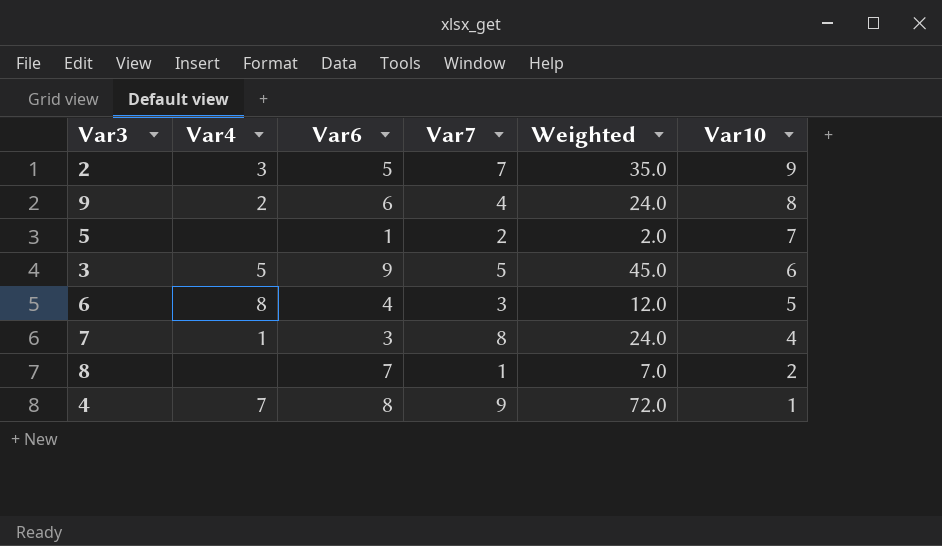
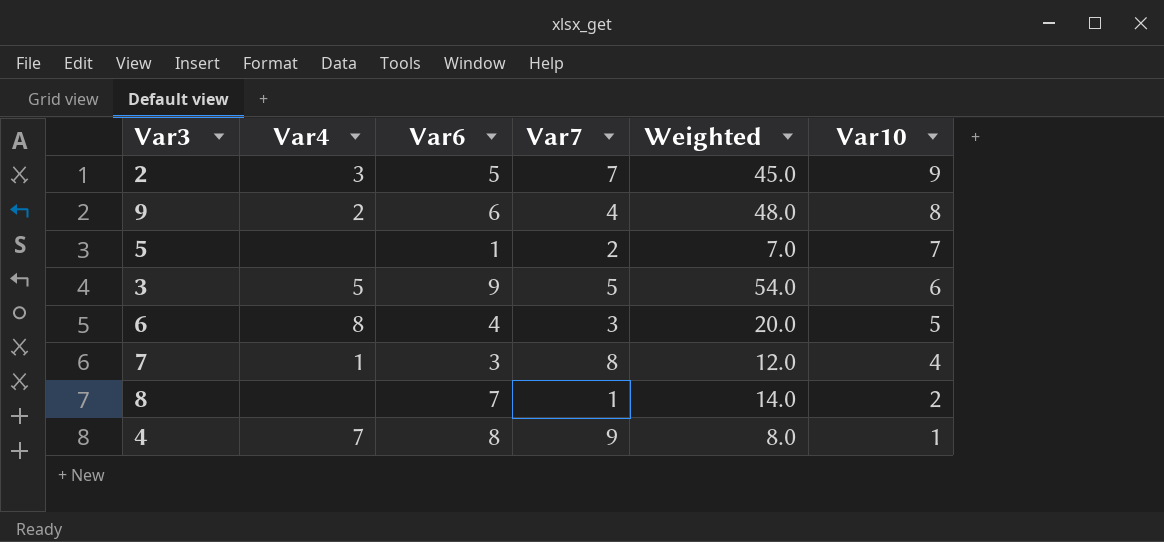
column Weighted | formula: [Var6] * [Var7] -> [Var6] * [Var10]

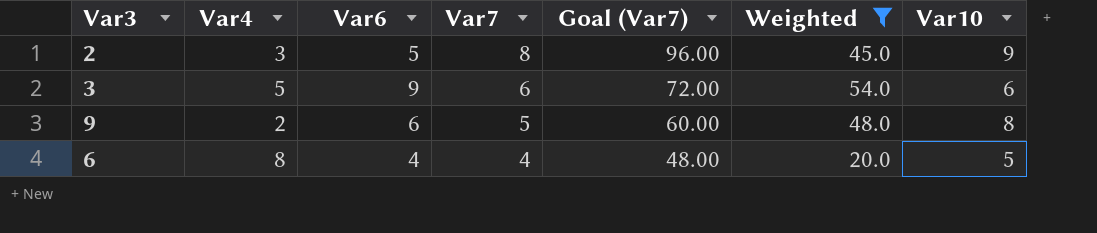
filter: none -> Weighted >= 20.0
row order: Var10 descending -> Var7 descending
column Goal (Var7) | formula: none -> [Var7] * 12
2 | Var7: 7 -> 8
3 | Var7: 5 -> 6
9 | Var7: 4 -> 5
6 | Var7: 3 -> 4

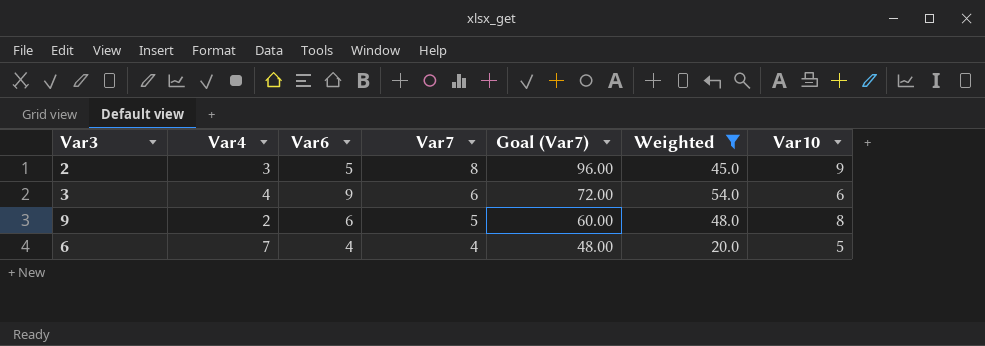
3 | Var4: 5 -> 4
6 | Var4: 8 -> 7

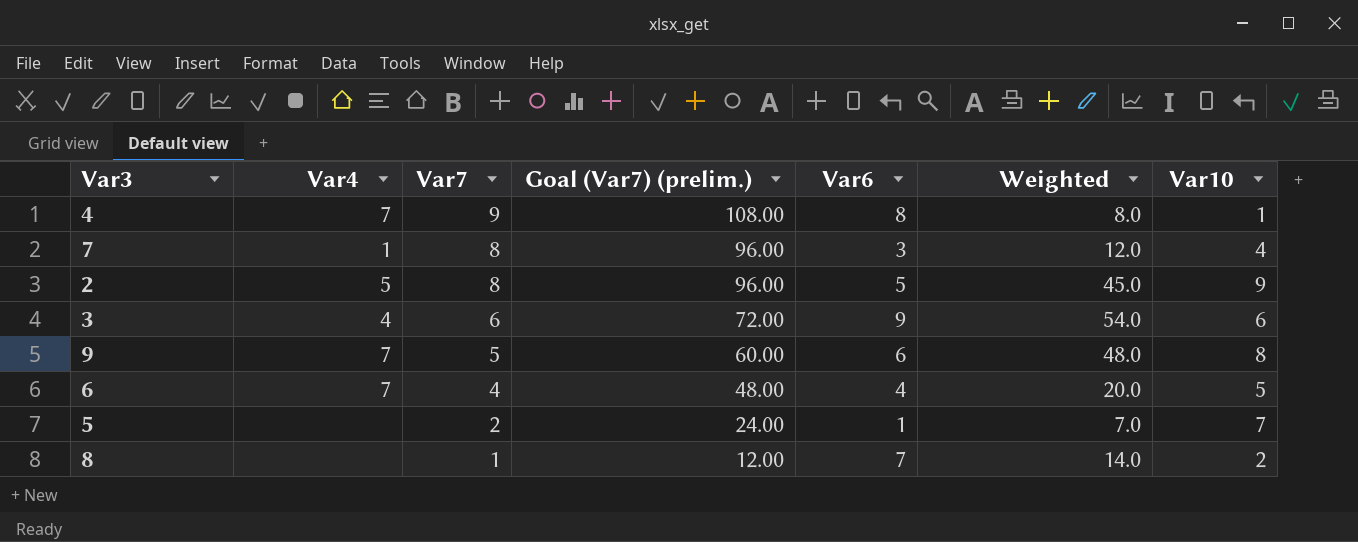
filter: Weighted >= 20.0 -> none
column name: Goal (Var7) -> Goal (Var7) (prelim.)
column Var6 | position: 3 -> 5
2 | Var4: 3 -> 5
9 | Var4: 2 -> 7

